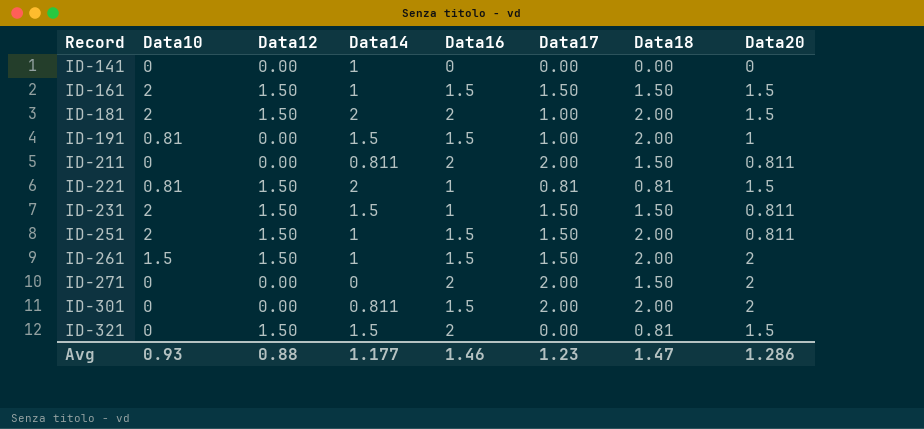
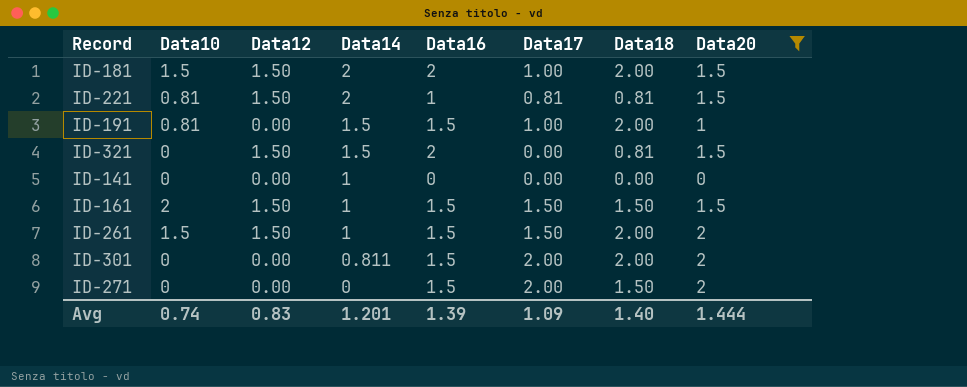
filter: none -> Data20 != 0.811
row order: Record ascending -> Data14 descending
ID-181 | Data10: 2 -> 1.5
ID-271 | Data16: 2 -> 1.5
Avg | Data10: 0.93 -> 0.74
Avg | Data12: 0.88 -> 0.83
Avg | Data14: 1.177 -> 1.201
Avg | Data16: 1.46 -> 1.39
Avg | Data17: 1.23 -> 1.09
Avg | Data18: 1.47 -> 1.40
Avg | Data20: 1.286 -> 1.444

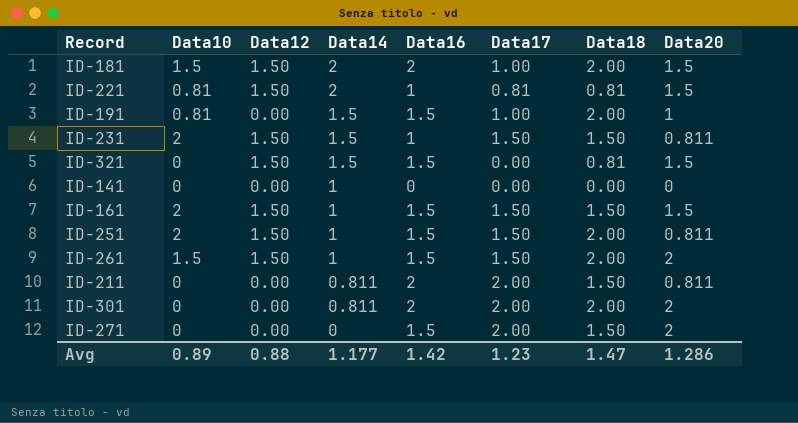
filter: Data20 != 0.811 -> none
ID-321 | Data16: 2 -> 1.5
ID-301 | Data16: 1.5 -> 2
Avg | Data10: 0.74 -> 0.89
Avg | Data12: 0.83 -> 0.88
Avg | Data14: 1.201 -> 1.177
Avg | Data16: 1.39 -> 1.42
Avg | Data17: 1.09 -> 1.23
Avg | Data18: 1.40 -> 1.47
Avg | Data20: 1.444 -> 1.286

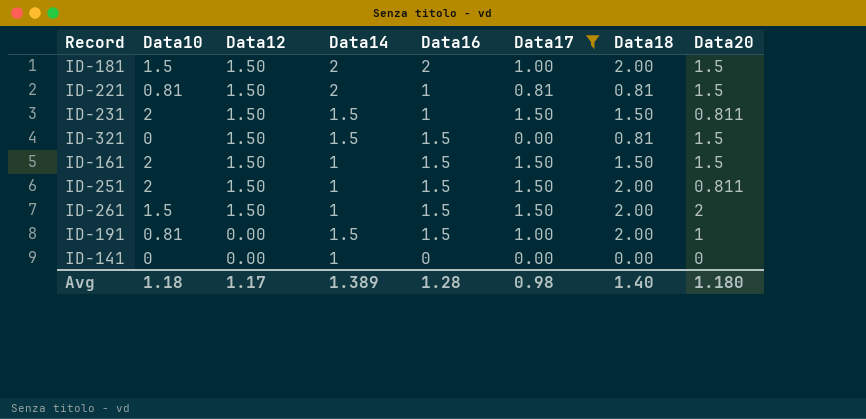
filter: none -> Data17 != 2.00
row order: Data14 descending -> Data12 descending
Avg | Data10: 0.89 -> 1.18
Avg | Data12: 0.88 -> 1.17
Avg | Data14: 1.177 -> 1.389
Avg | Data16: 1.42 -> 1.28
Avg | Data17: 1.23 -> 0.98
Avg | Data18: 1.47 -> 1.40
Avg | Data20: 1.286 -> 1.180

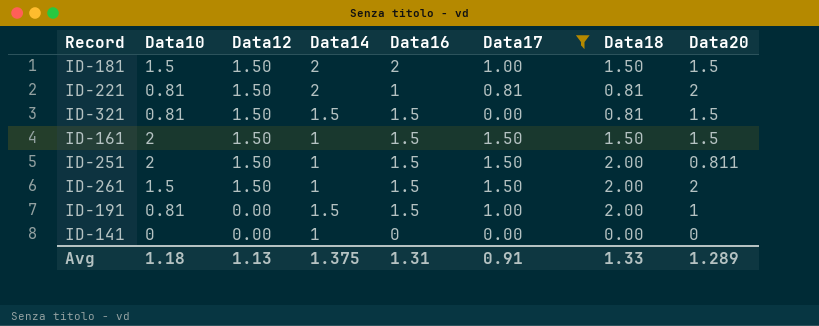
row ID-231: 2 | 1.50 | 1.5 | 1 | 1.50 | 1.50 | 0.811 -> none
ID-181 | Data18: 2.00 -> 1.50
ID-221 | Data20: 1.5 -> 2
ID-321 | Data10: 0 -> 0.81
Avg | Data12: 1.17 -> 1.13
Avg | Data14: 1.389 -> 1.375
Avg | Data16: 1.28 -> 1.31
Avg | Data17: 0.98 -> 0.91
Avg | Data18: 1.40 -> 1.33
Avg | Data20: 1.180 -> 1.289

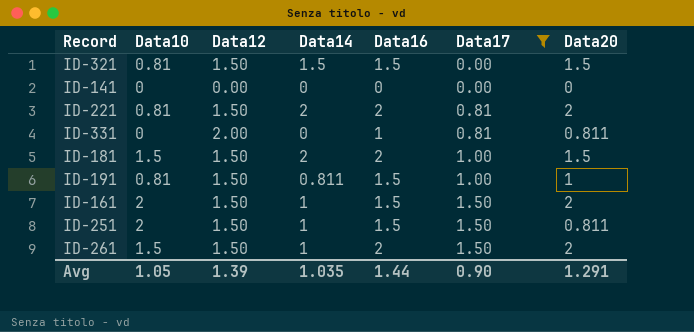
row order: Data12 descending -> Data17 ascending
column Data18 | position: 7 -> none
ID-141 | Data14: 1 -> 0
ID-221 | Data16: 1 -> 2
row ID-331: none -> 0 | 2.00 | 0 | 1 | 0.81 | 0.811
ID-191 | Data12: 0.00 -> 1.50
ID-191 | Data14: 1.5 -> 0.811
ID-161 | Data20: 1.5 -> 2
ID-261 | Data16: 1.5 -> 2
Avg | Data10: 1.18 -> 1.05
Avg | Data12: 1.13 -> 1.39
Avg | Data14: 1.375 -> 1.035
Avg | Data16: 1.31 -> 1.44
Avg | Data17: 0.91 -> 0.90
Avg | Data20: 1.289 -> 1.291

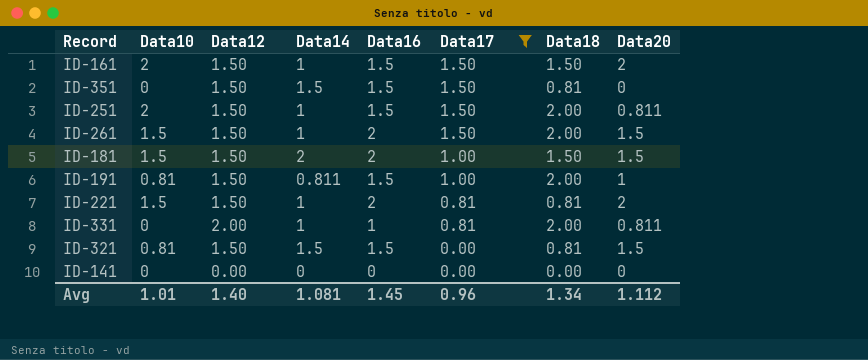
row order: Data17 ascending -> Data17 descending
column Data18 | position: none -> 7
row ID-351: none -> 0 | 1.50 | 1.5 | 1.5 | 1.50 | 0.81 | 0
ID-261 | Data20: 2 -> 1.5
ID-221 | Data10: 0.81 -> 1.5
ID-221 | Data14: 2 -> 1
ID-331 | Data14: 0 -> 1
Avg | Data10: 1.05 -> 1.01
Avg | Data12: 1.39 -> 1.40
Avg | Data14: 1.035 -> 1.081
Avg | Data16: 1.44 -> 1.45
Avg | Data17: 0.90 -> 0.96
Avg | Data20: 1.291 -> 1.112

